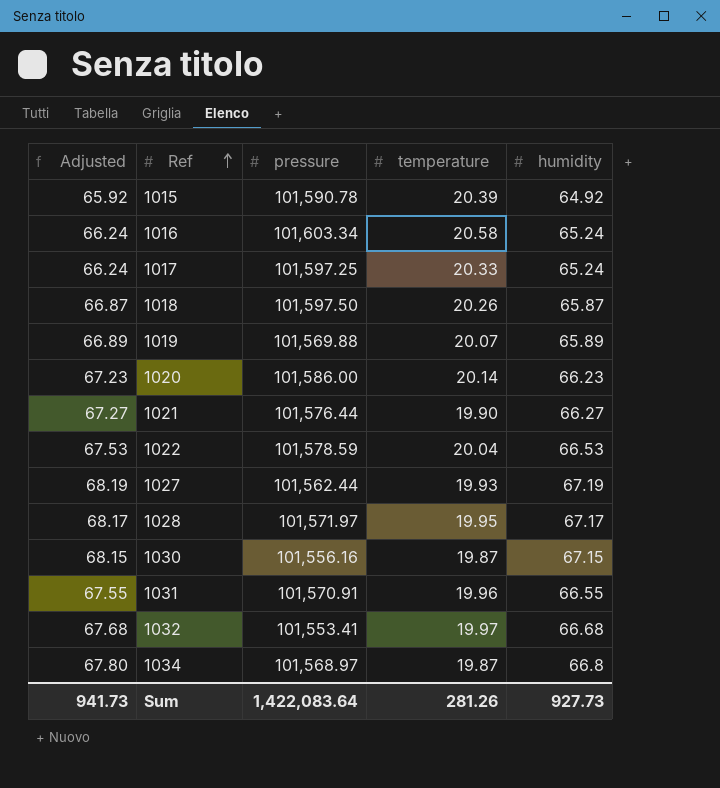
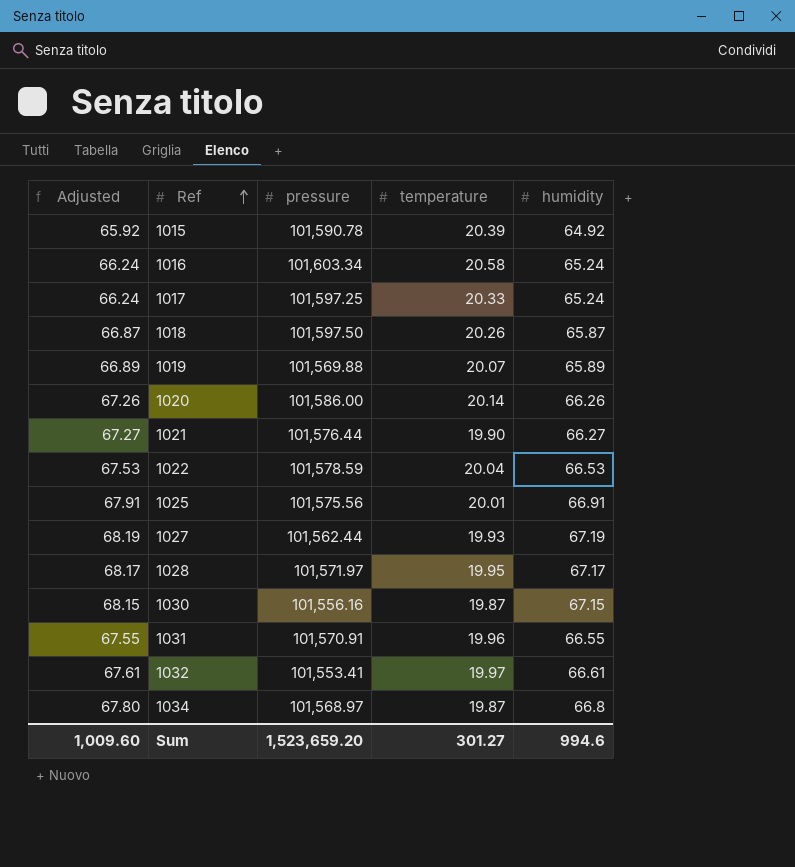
1020 | Adjusted: 67.23 -> 67.26
1020 | humidity: 66.23 -> 66.26
row 1025: none -> 67.91 | 101,575.56 | 20.01 | 66.91
1032 | Adjusted: 67.68 -> 67.61
1032 | humidity: 66.68 -> 66.61
Sum | Adjusted: 941.73 -> 1,009.60
Sum | pressure: 1,422,083.64 -> 1,523,659.20
Sum | temperature: 281.26 -> 301.27
Sum | humidity: 927.73 -> 994.6

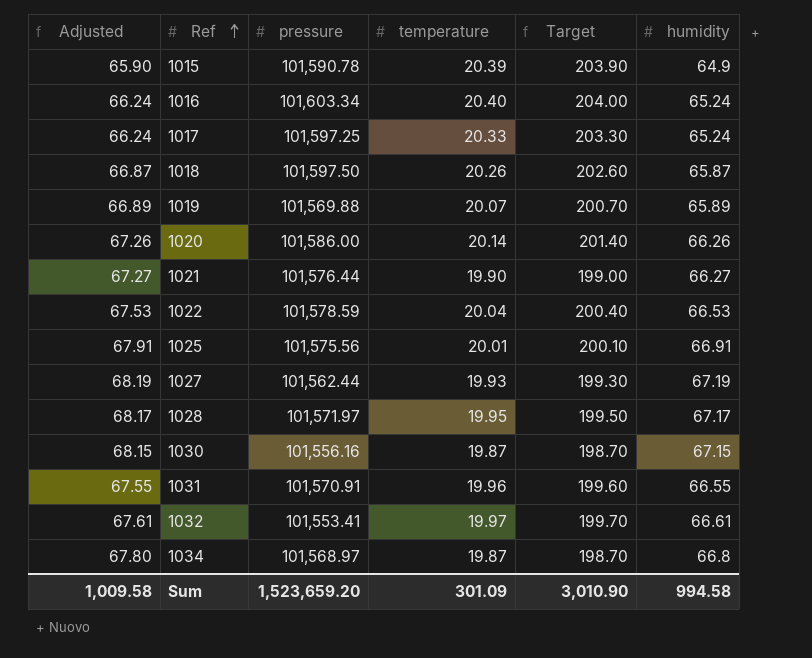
column Target | formula: none -> [temperature] * 10
1015 | Adjusted: 65.92 -> 65.90
1015 | humidity: 64.92 -> 64.9
1016 | temperature: 20.58 -> 20.40
Sum | Adjusted: 1,009.60 -> 1,009.58
Sum | temperature: 301.27 -> 301.09
Sum | humidity: 994.6 -> 994.58

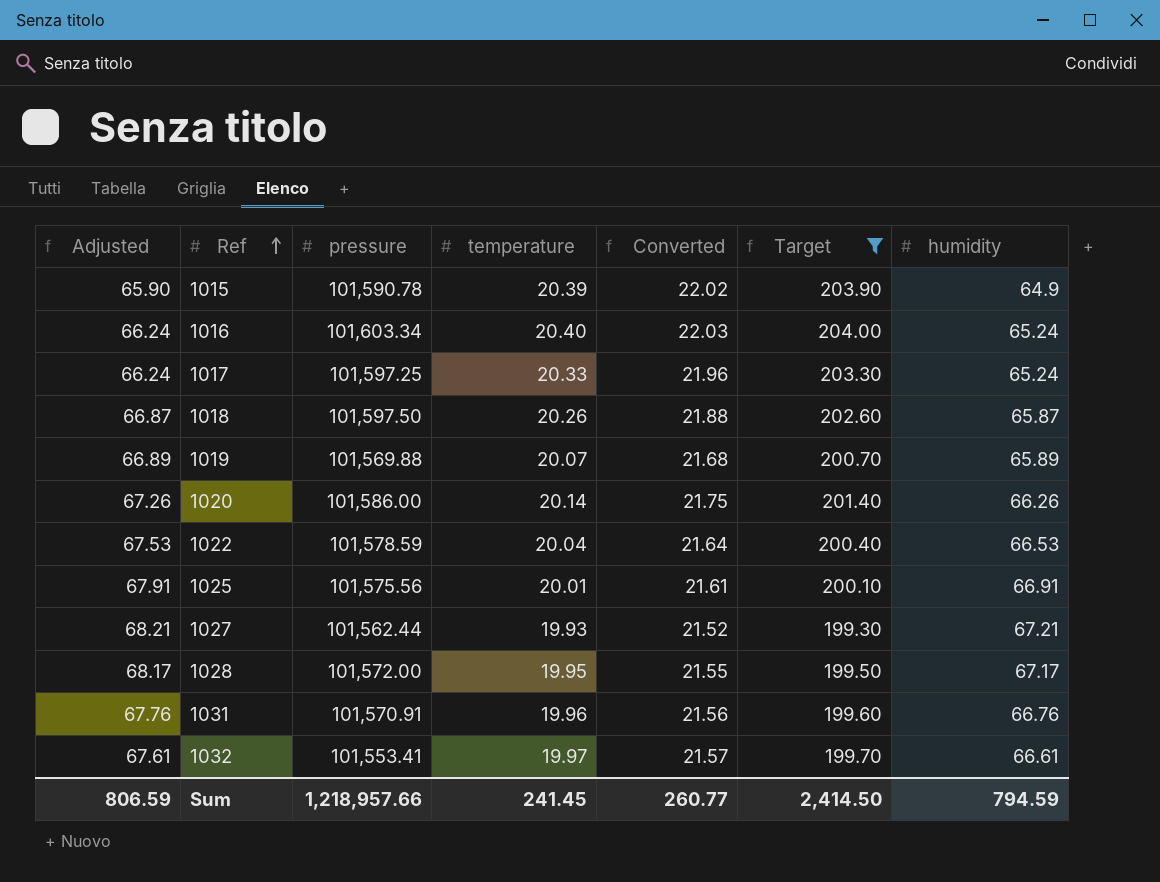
filter: none -> Target >= 199.30
column Converted | formula: none -> [temperature] * 1.08
1027 | Adjusted: 68.19 -> 68.21
1027 | humidity: 67.19 -> 67.21
1028 | pressure: 101,571.97 -> 101,572.00
1031 | Adjusted: 67.55 -> 67.76
1031 | humidity: 66.55 -> 66.76
Sum | Adjusted: 1,009.58 -> 806.59
Sum | pressure: 1,523,659.20 -> 1,218,957.66
Sum | temperature: 301.09 -> 241.45
Sum | Target: 3,010.90 -> 2,414.50
Sum | humidity: 994.58 -> 794.59

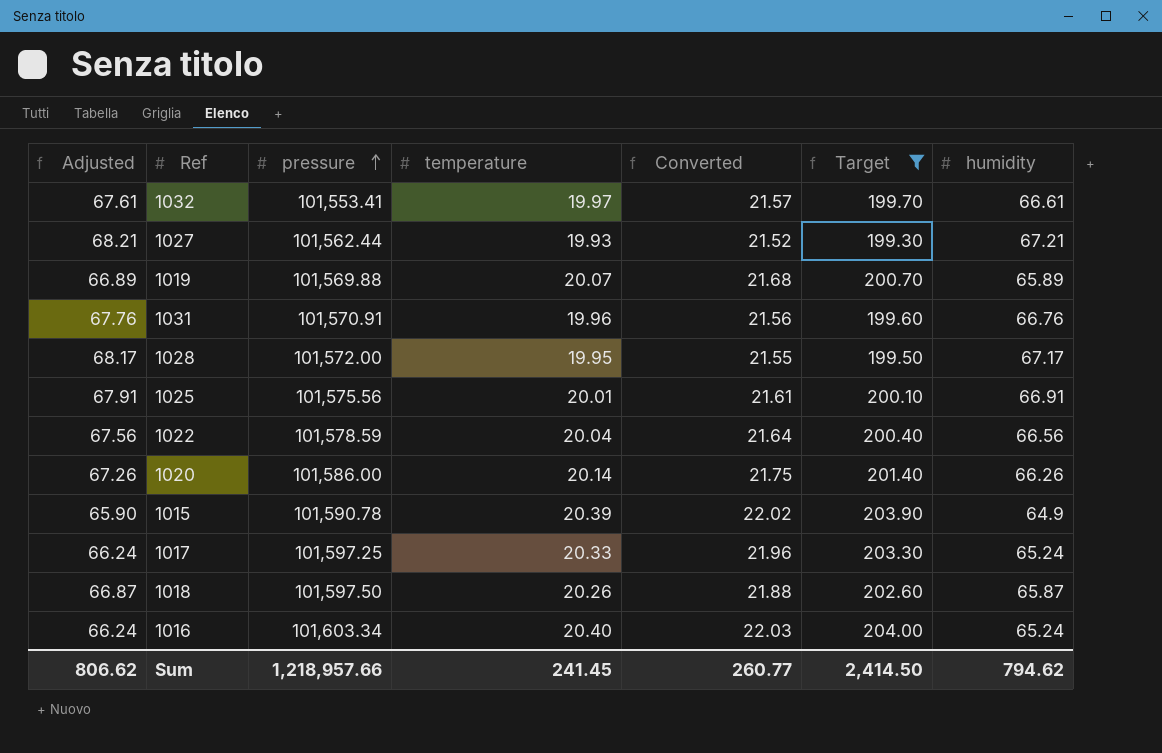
row order: Ref ascending -> pressure ascending
1022 | Adjusted: 67.53 -> 67.56
1022 | humidity: 66.53 -> 66.56
Sum | Adjusted: 806.59 -> 806.62
Sum | humidity: 794.59 -> 794.62

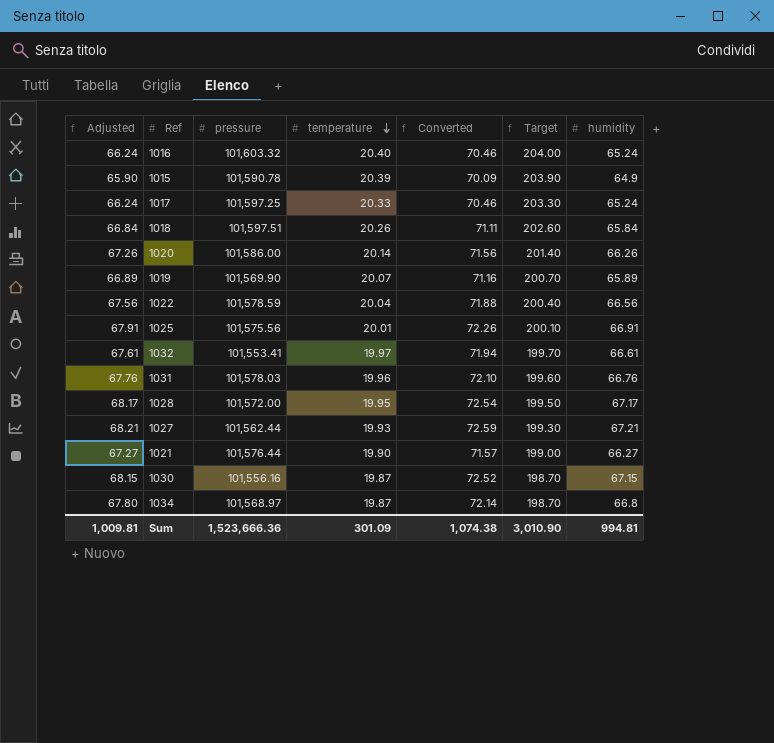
filter: Target >= 199.30 -> none
row order: pressure ascending -> temperature descending
column Converted | formula: [temperature] * 1.08 -> [humidity] * 1.08
1016 | pressure: 101,603.34 -> 101,603.32
1018 | Adjusted: 66.87 -> 66.84
1018 | pressure: 101,597.50 -> 101,597.51
1018 | humidity: 65.87 -> 65.84
1019 | pressure: 101,569.88 -> 101,569.90
1031 | pressure: 101,570.91 -> 101,578.03
Sum | Adjusted: 806.62 -> 1,009.81
Sum | pressure: 1,218,957.66 -> 1,523,666.36
Sum | temperature: 241.45 -> 301.09
Sum | Converted: 260.77 -> 1,074.38
Sum | Target: 2,414.50 -> 3,010.90
Sum | humidity: 794.62 -> 994.81

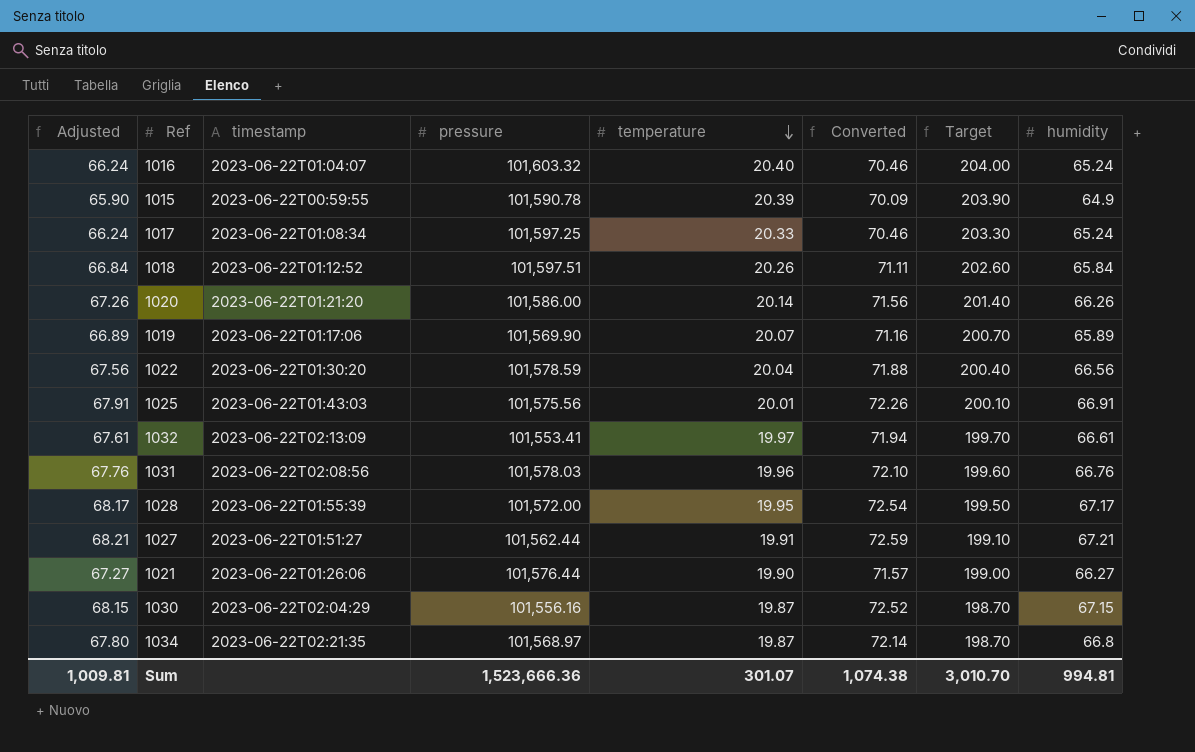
column timestamp | position: none -> 3
1027 | temperature: 19.93 -> 19.91
1027 | Target: 199.30 -> 199.10
Sum | temperature: 301.09 -> 301.07
Sum | Target: 3,010.90 -> 3,010.70

